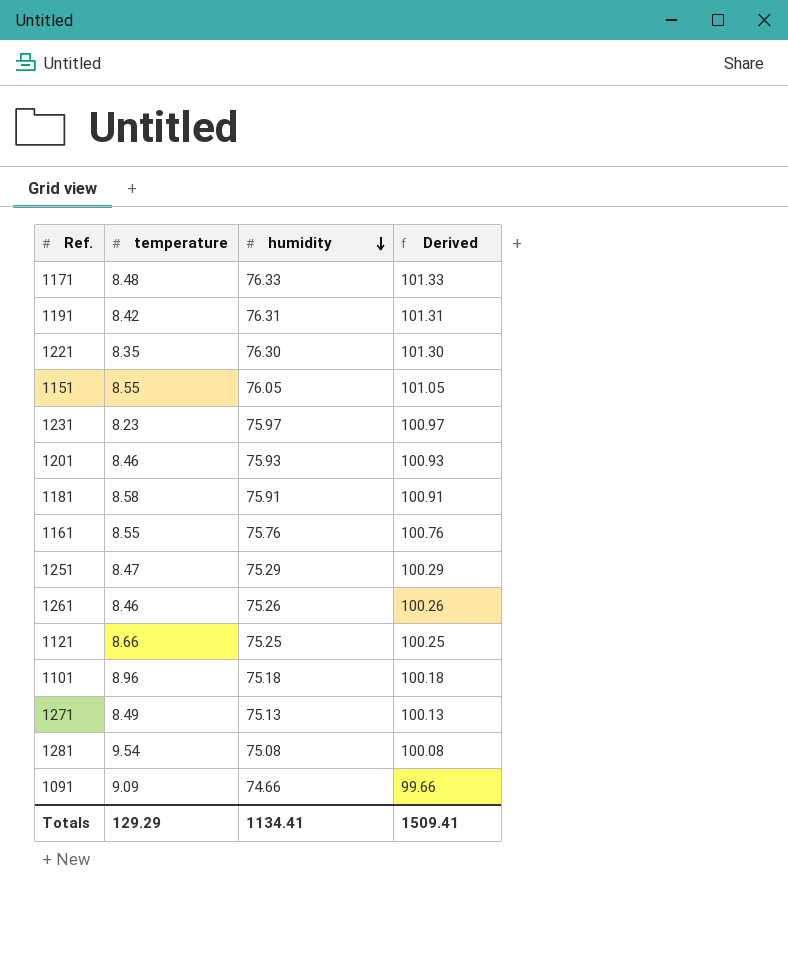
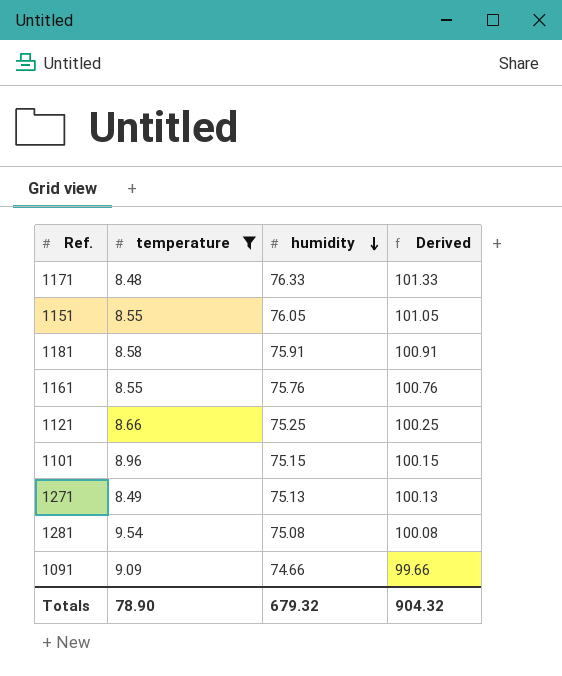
filter: none -> temperature >= 8.48
1101 | humidity: 75.18 -> 75.15
1101 | Derived: 100.18 -> 100.15
Totals | temperature: 129.29 -> 78.90
Totals | humidity: 1134.41 -> 679.32
Totals | Derived: 1509.41 -> 904.32

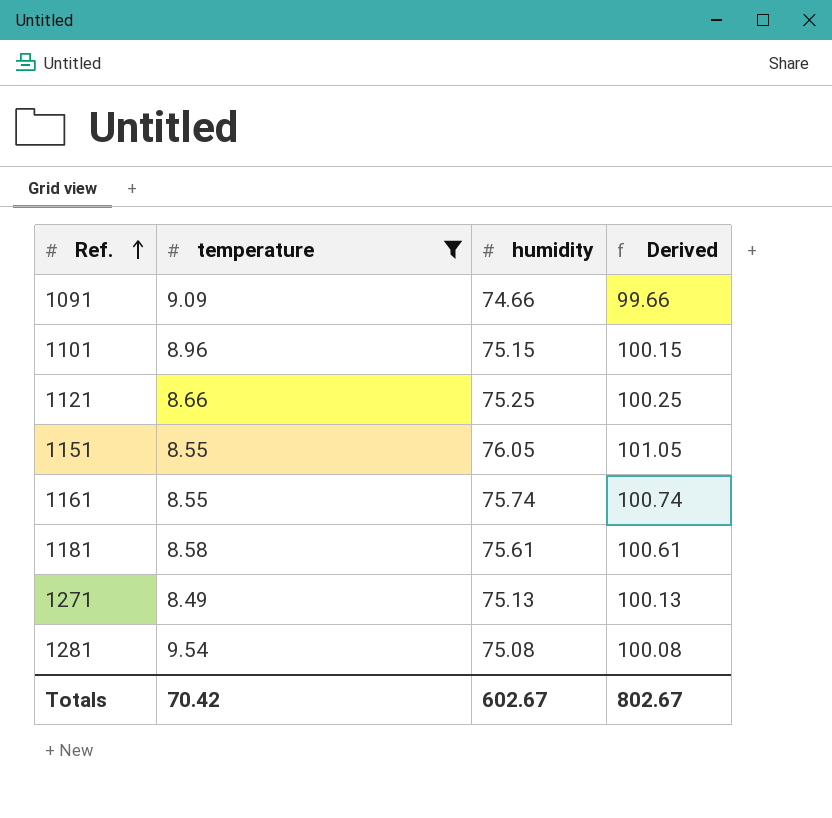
row order: humidity descending -> Ref. ascending
row 1171: 8.48 | 76.33 | 101.33 -> none
1161 | humidity: 75.76 -> 75.74
1161 | Derived: 100.76 -> 100.74
1181 | humidity: 75.91 -> 75.61
1181 | Derived: 100.91 -> 100.61
Totals | temperature: 78.90 -> 70.42
Totals | humidity: 679.32 -> 602.67
Totals | Derived: 904.32 -> 802.67

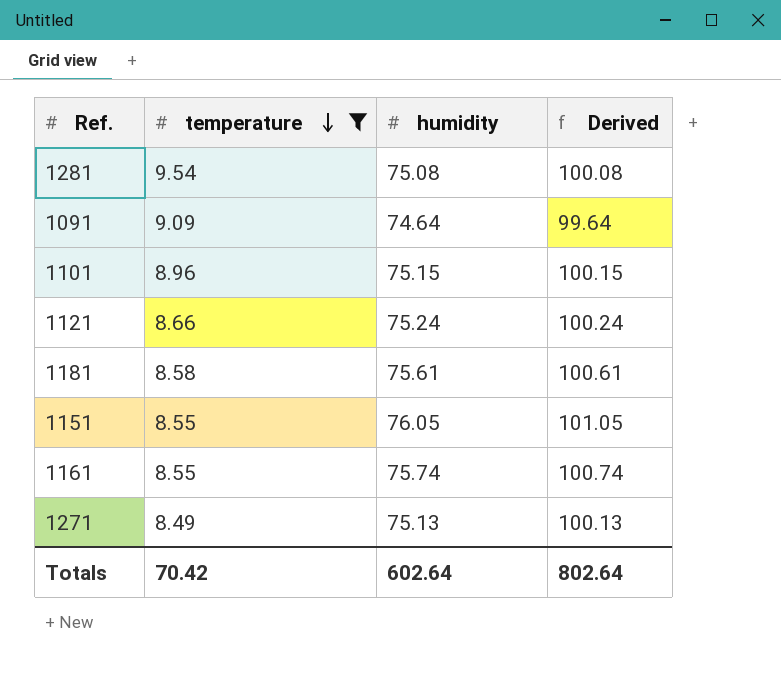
row order: Ref. ascending -> temperature descending
1091 | humidity: 74.66 -> 74.64
1091 | Derived: 99.66 -> 99.64
1121 | humidity: 75.25 -> 75.24
1121 | Derived: 100.25 -> 100.24
Totals | humidity: 602.67 -> 602.64
Totals | Derived: 802.67 -> 802.64

